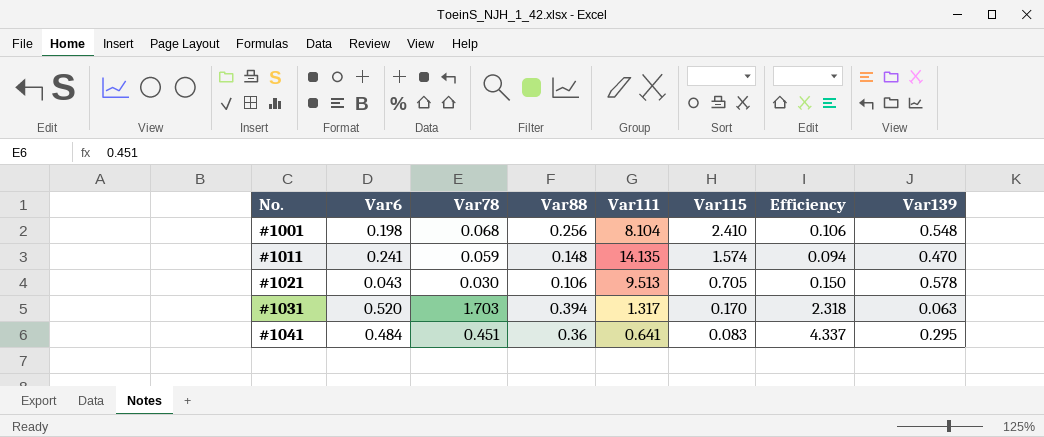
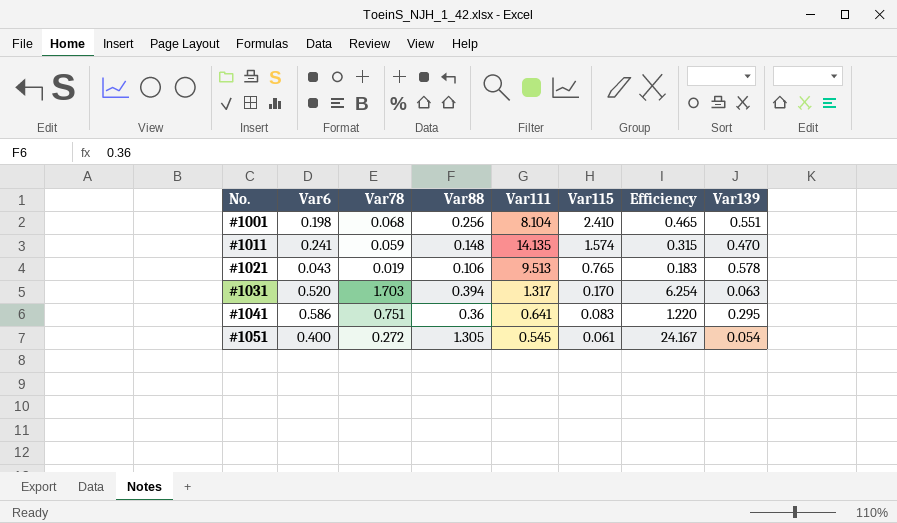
column Efficiency | formula: [Var88] / [Var115] -> [Var88] / [Var139]
#1001 | Var139: 0.548 -> 0.551
#1021 | Var78: 0.030 -> 0.019
#1021 | Var115: 0.705 -> 0.765
#1041 | Var6: 0.484 -> 0.586
#1041 | Var78: 0.451 -> 0.751
row #1051: none -> 0.400 | 0.272 | 1.305 | 0.545 | 0.061 | 24.167 | 0.054

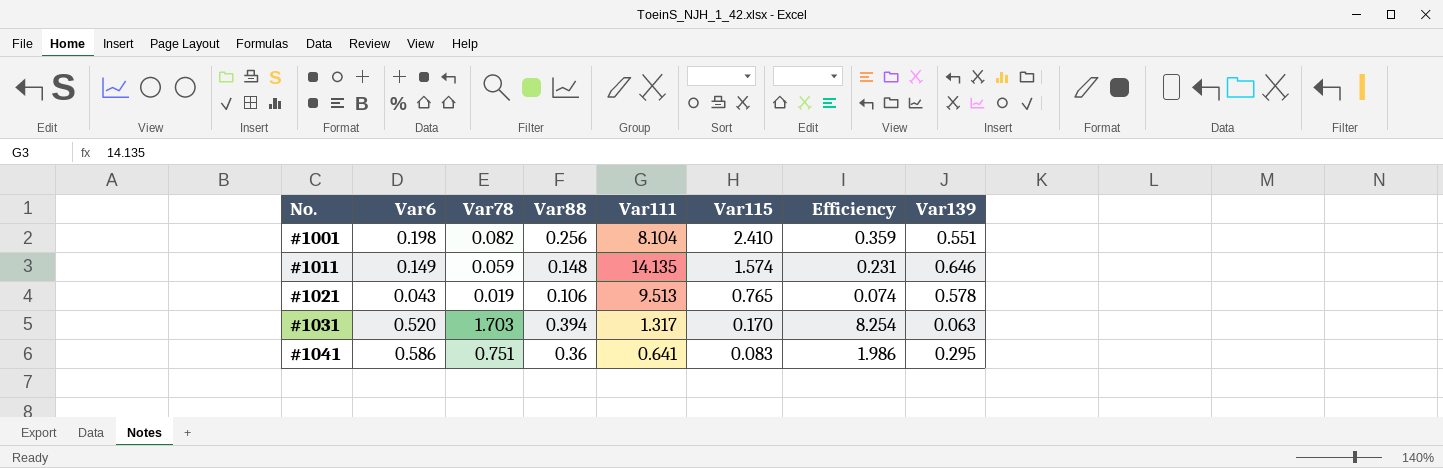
column Efficiency | formula: [Var88] / [Var139] -> [Var6] / [Var139]
row #1051: 0.400 | 0.272 | 1.305 | 0.545 | 0.061 | 24.167 | 0.054 -> none
#1001 | Var78: 0.068 -> 0.082
#1011 | Var6: 0.241 -> 0.149
#1011 | Var139: 0.470 -> 0.646

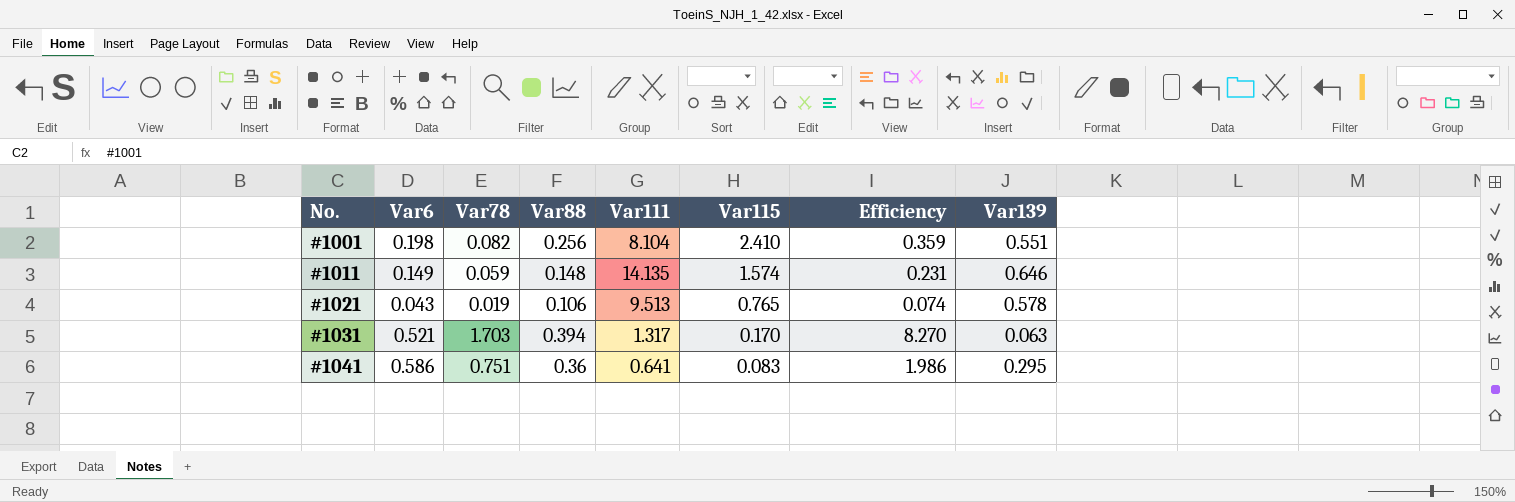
#1031 | Var6: 0.520 -> 0.521
#1031 | Efficiency: 8.254 -> 8.270

